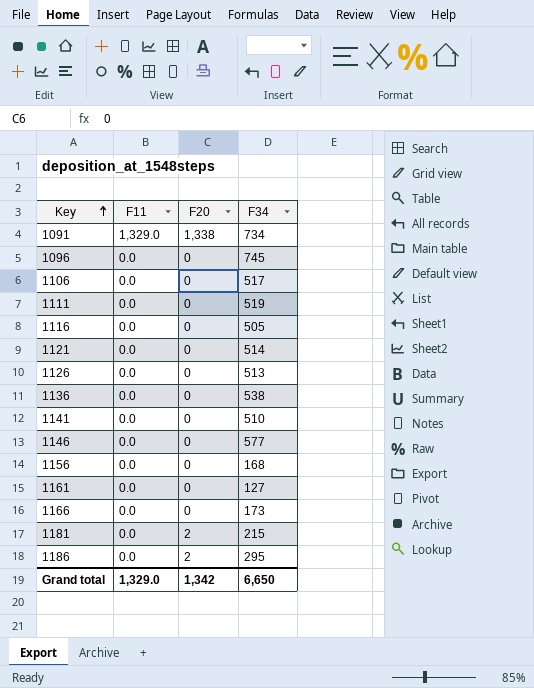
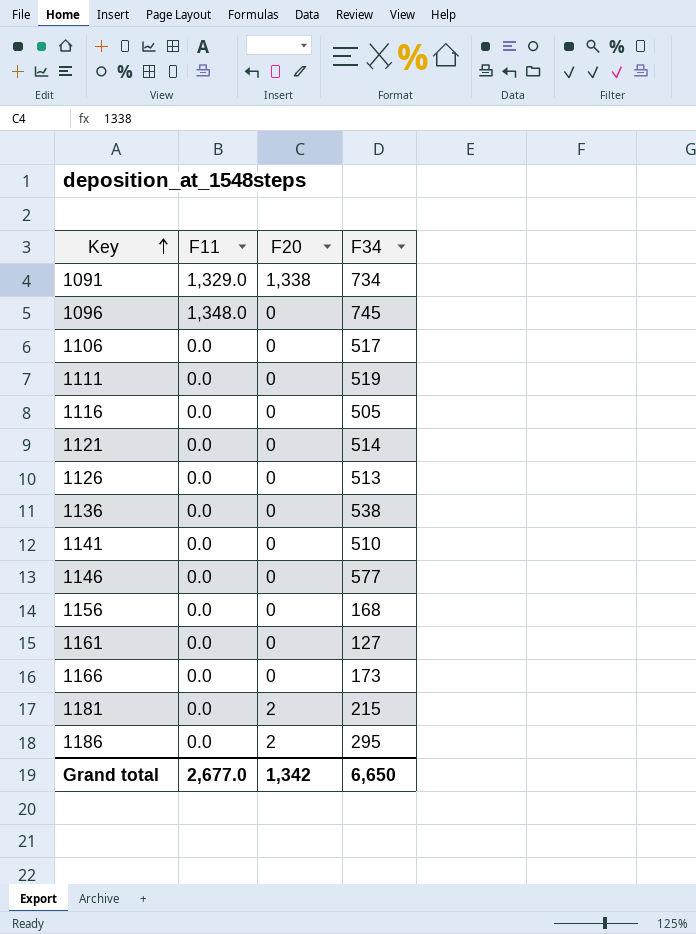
1096 | F11: 0.0 -> 1,348.0
Grand total | F11: 1,329.0 -> 2,677.0

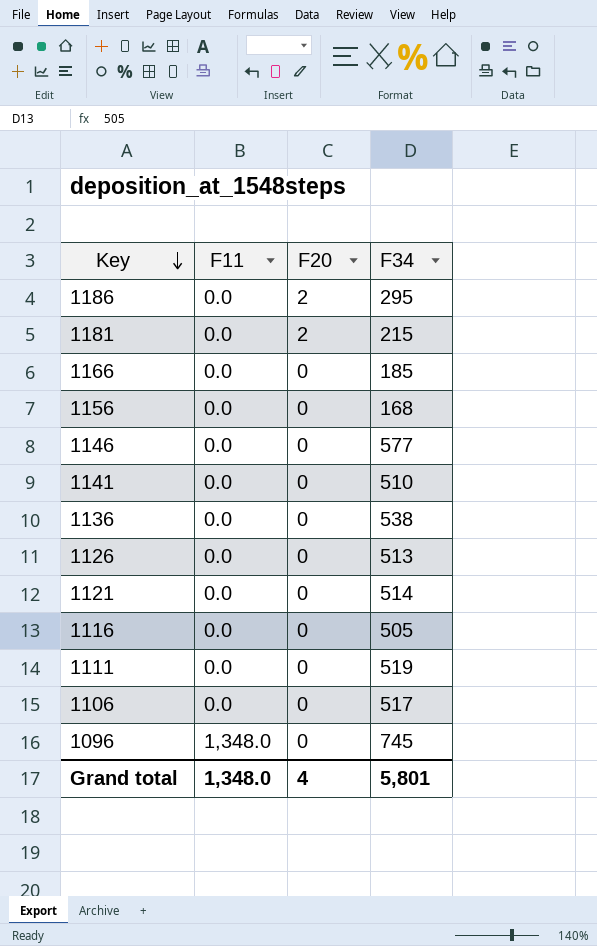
row order: Key ascending -> Key descending
row 1091: 1,329.0 | 1,338 | 734 -> none
row 1161: 0.0 | 0 | 127 -> none
1166 | F34: 173 -> 185
Grand total | F11: 2,677.0 -> 1,348.0
Grand total | F20: 1,342 -> 4
Grand total | F34: 6,650 -> 5,801

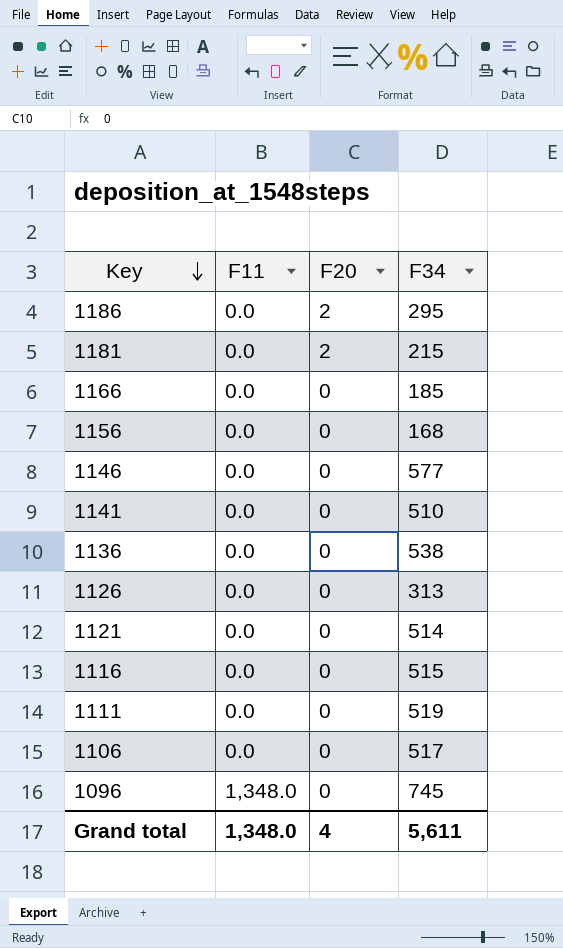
1126 | F34: 513 -> 313
1116 | F34: 505 -> 515
Grand total | F34: 5,801 -> 5,611

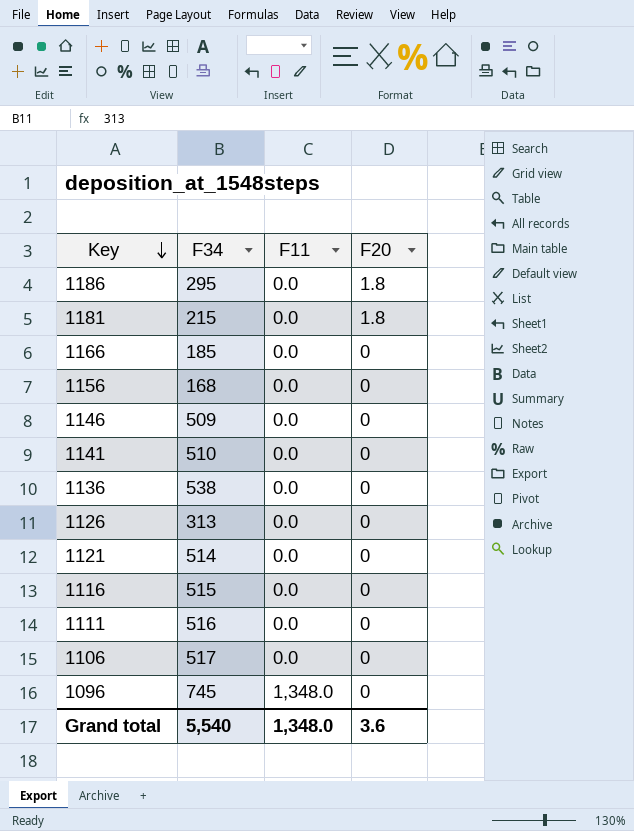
column F34 | position: 4 -> 2
1186 | F20: 2 -> 1.8
1181 | F20: 2 -> 1.8
1146 | F34: 577 -> 509
1111 | F34: 519 -> 516
Grand total | F34: 5,611 -> 5,540
Grand total | F20: 4 -> 3.6

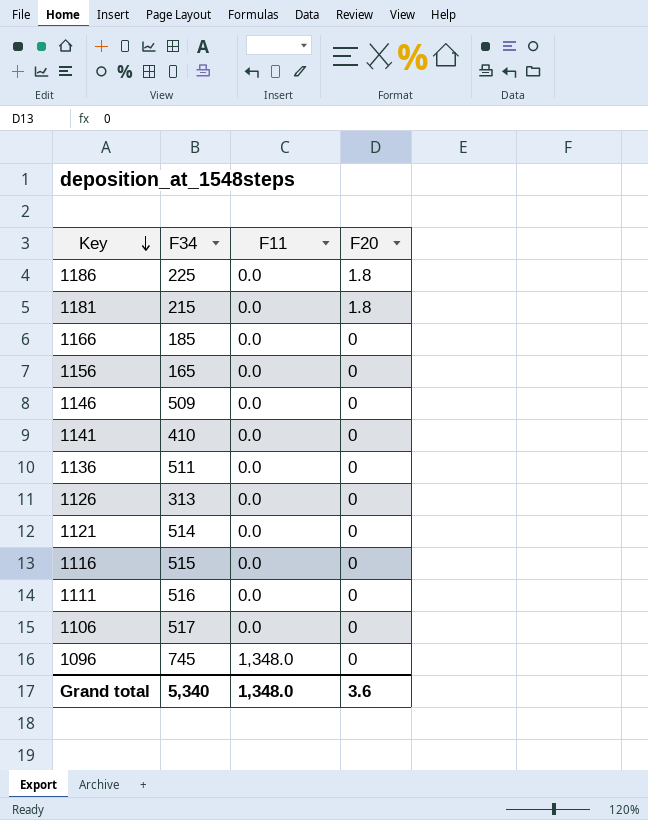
1186 | F34: 295 -> 225
1156 | F34: 168 -> 165
1141 | F34: 510 -> 410
1136 | F34: 538 -> 511
Grand total | F34: 5,540 -> 5,340

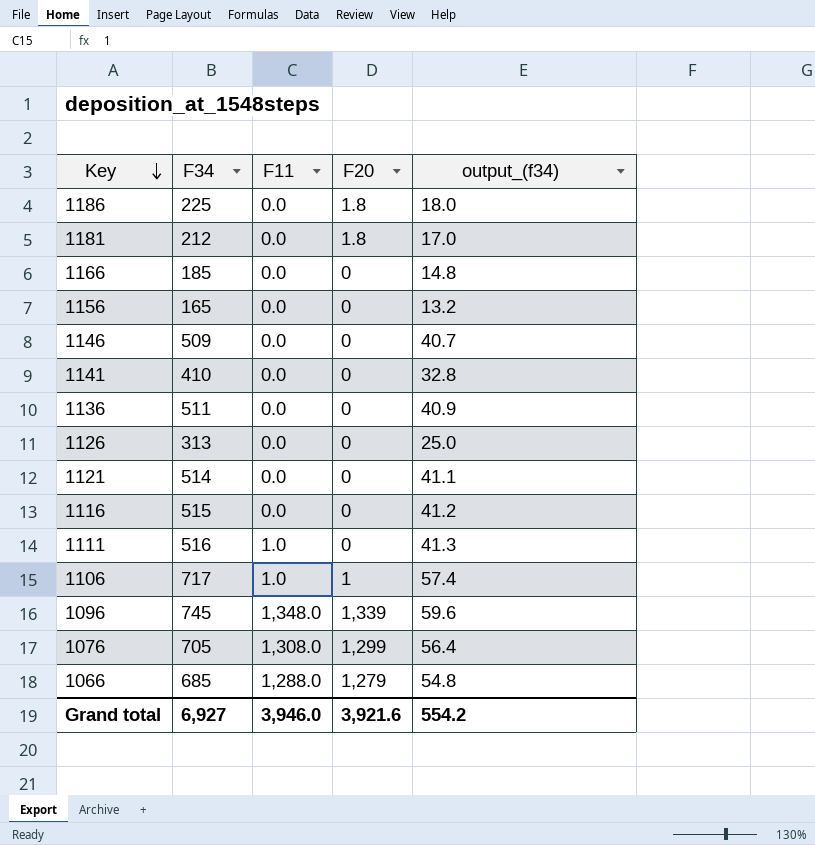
column output_(f34) | formula: none -> [F34] * 0.08
1181 | F34: 215 -> 212
1111 | F11: 0.0 -> 1.0
1106 | F34: 517 -> 717
1106 | F11: 0.0 -> 1.0
1106 | F20: 0 -> 1
1096 | F20: 0 -> 1,339
row 1076: none -> 705 | 1,308.0 | 1,299 | 56.4
row 1066: none -> 685 | 1,288.0 | 1,279 | 54.8
Grand total | F34: 5,340 -> 6,927
Grand total | F11: 1,348.0 -> 3,946.0
Grand total | F20: 3.6 -> 3,921.6

